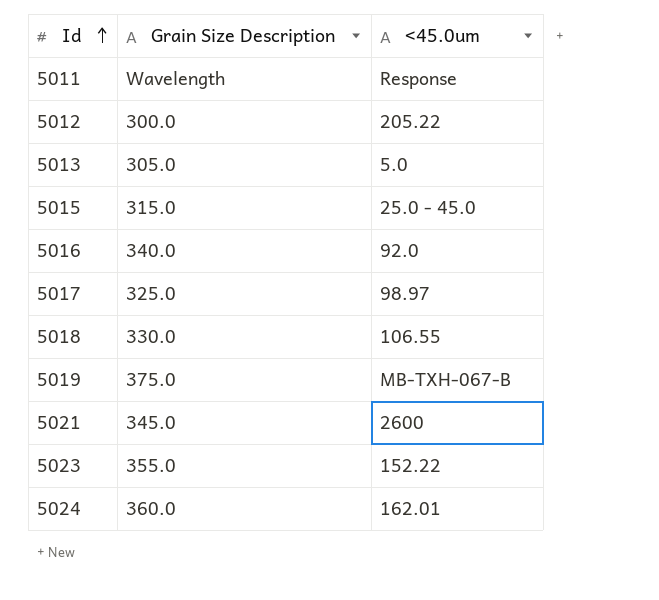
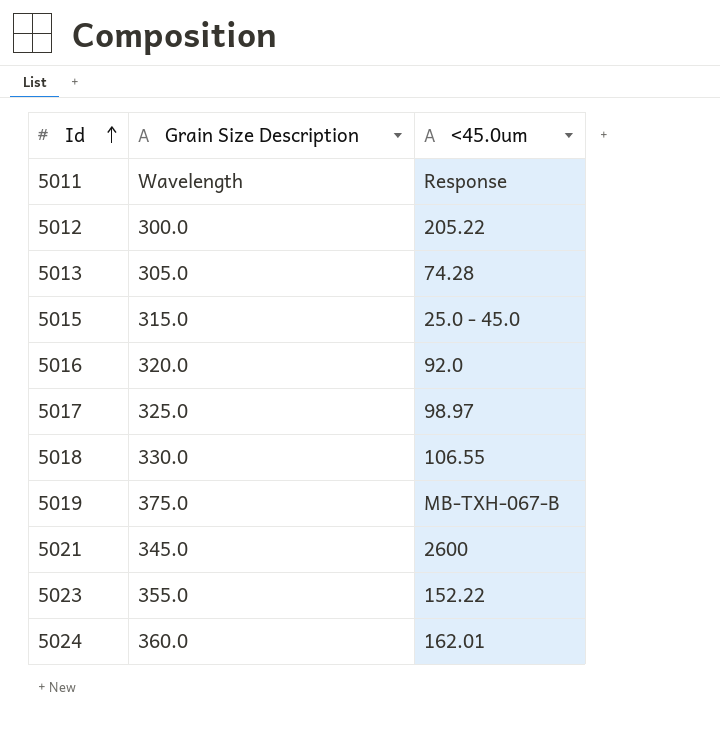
5013 | <45.0um: 5.0 -> 74.28
5016 | Grain Size Description: 340.0 -> 320.0

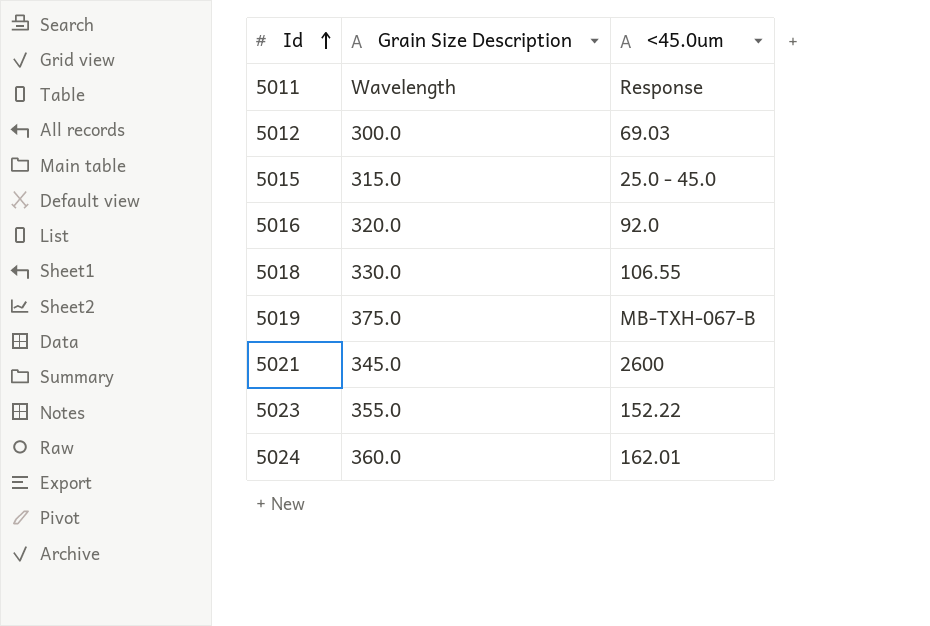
row 5013: 305.0 | 74.28 -> none
row 5017: 325.0 | 98.97 -> none
5012 | <45.0um: 205.22 -> 69.03

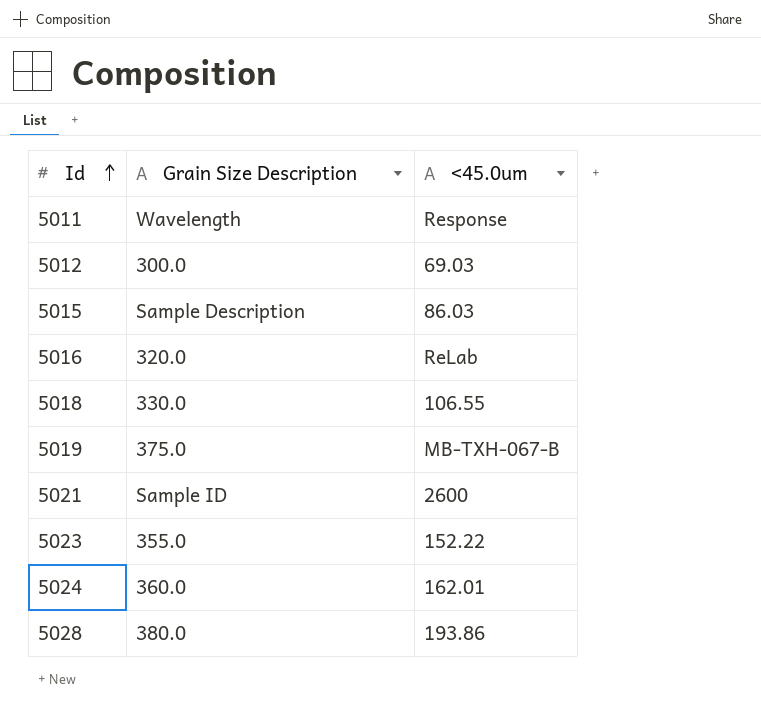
5015 | Grain Size Description: 315.0 -> Sample Description
5015 | <45.0um: 25.0 - 45.0 -> 86.03
5016 | <45.0um: 92.0 -> ReLab
5021 | Grain Size Description: 345.0 -> Sample ID
row 5028: none -> 380.0 | 193.86

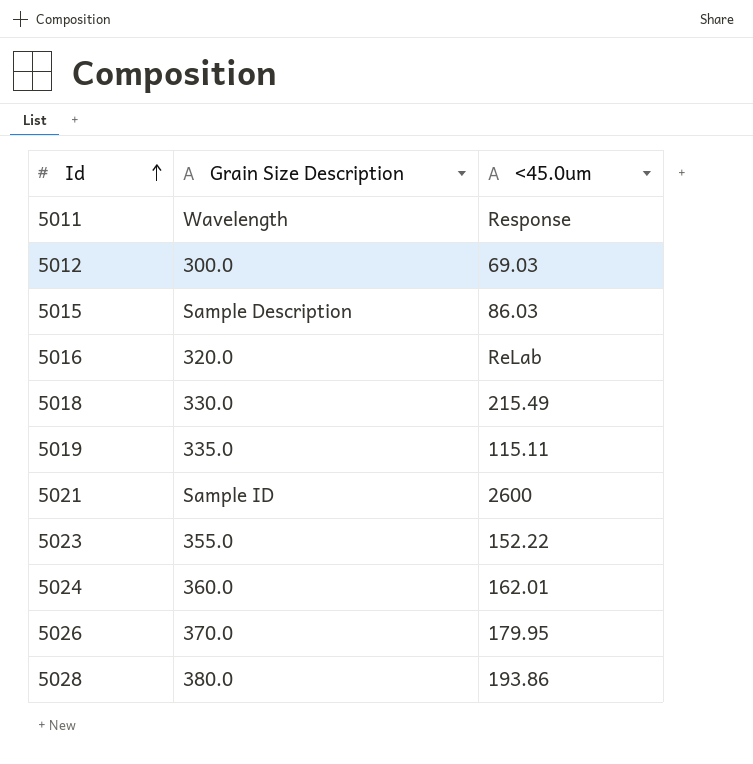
5018 | <45.0um: 106.55 -> 215.49
5019 | Grain Size Description: 375.0 -> 335.0
5019 | <45.0um: MB-TXH-067-B -> 115.11
row 5026: none -> 370.0 | 179.95

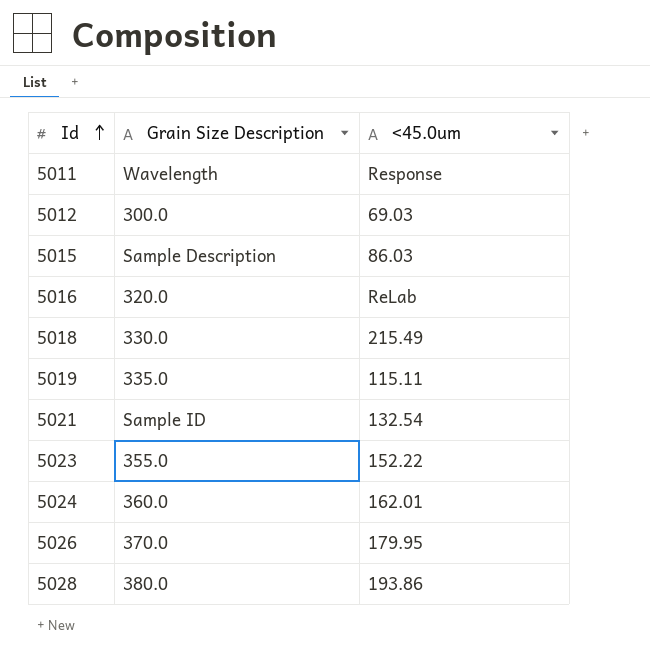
5021 | <45.0um: 2600 -> 132.54

